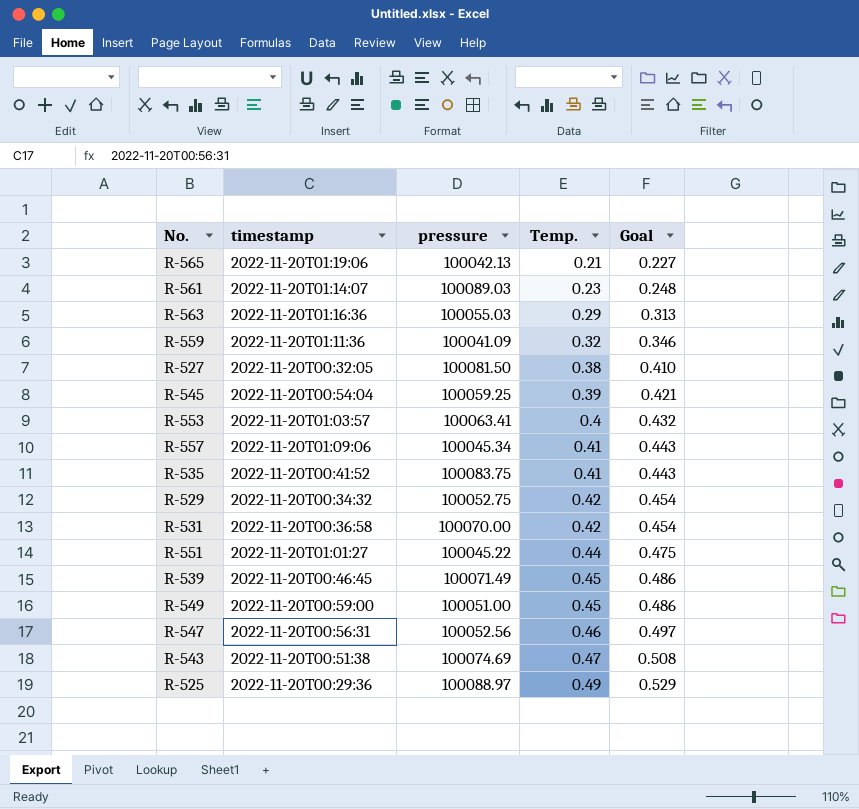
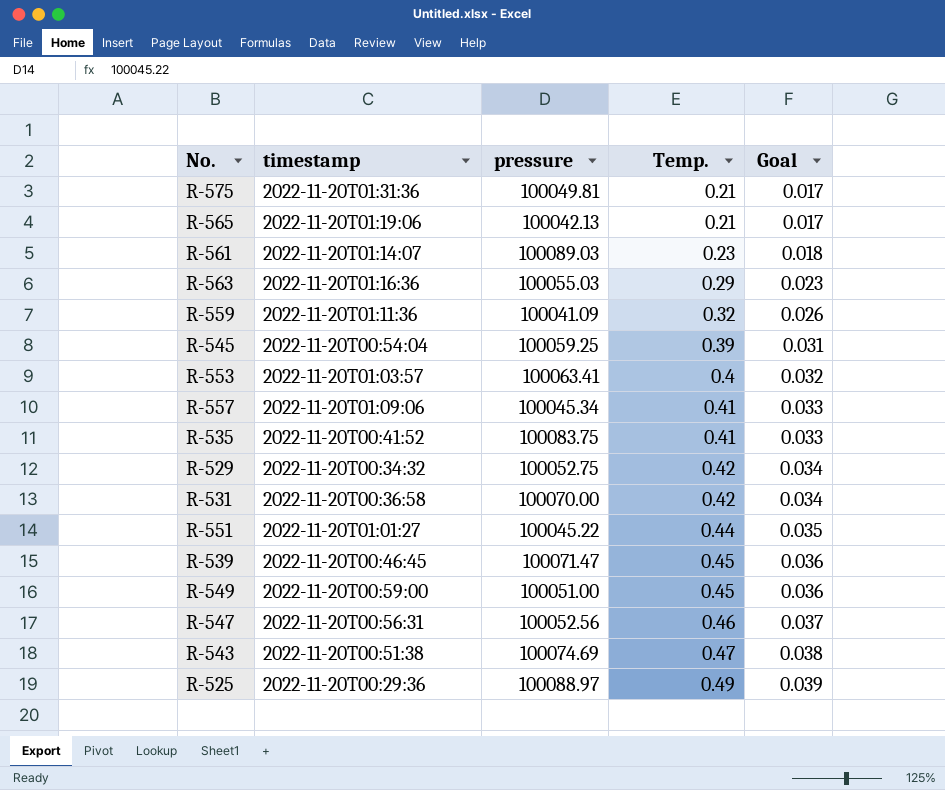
column Goal | formula: [Temp.] * 1.08 -> [Temp.] * 0.08
row R-527: 2022-11-20T00:32:05 | 100081.50 | 0.38 | 0.410 -> none
row R-575: none -> 2022-11-20T01:31:36 | 100049.81 | 0.21 | 0.017
R-539 | pressure: 100071.49 -> 100071.47

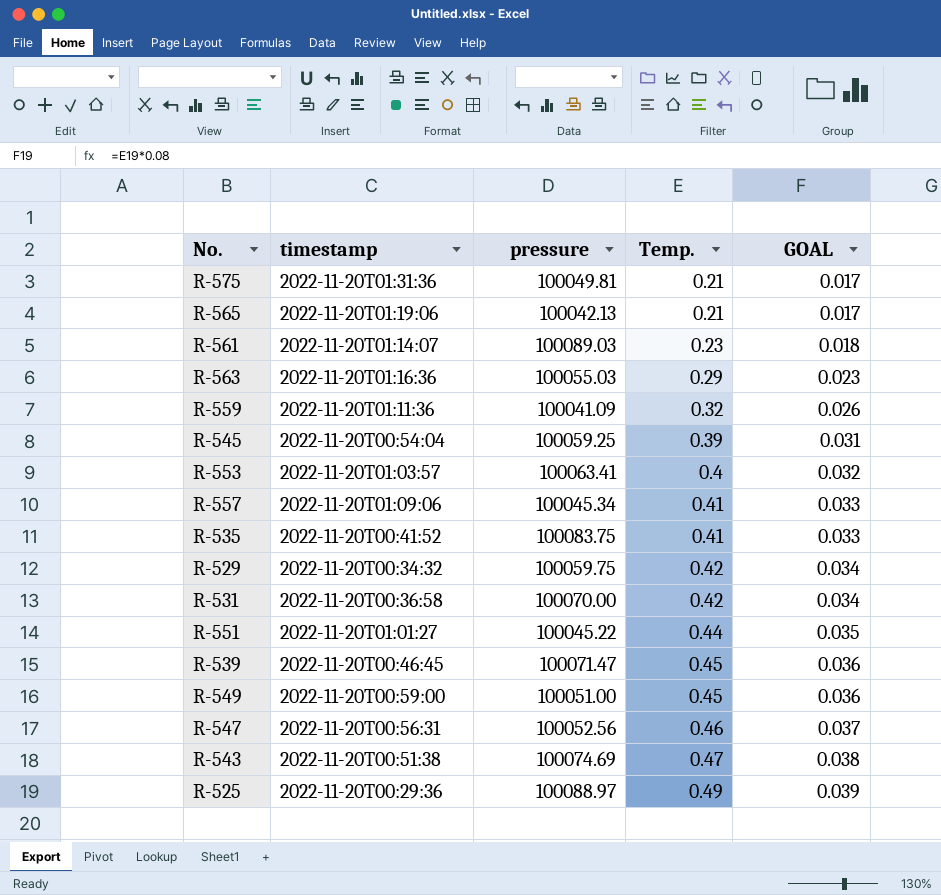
column name: Goal -> GOAL
R-529 | pressure: 100052.75 -> 100059.75

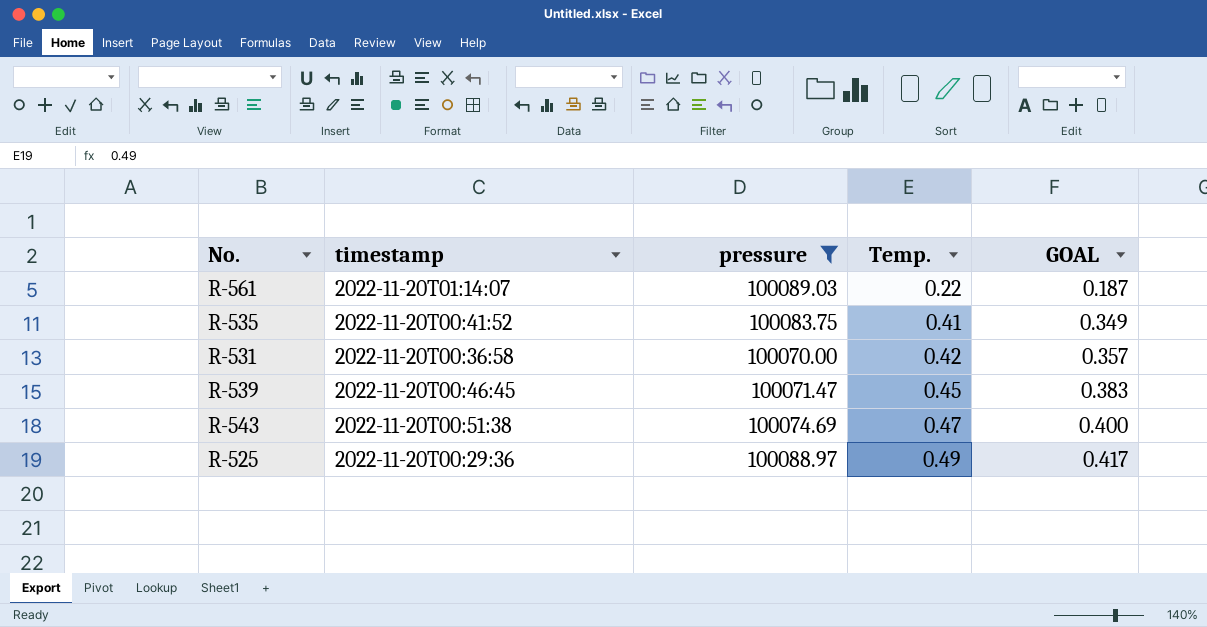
filter: none -> pressure >= 100070.00
column GOAL | formula: [Temp.] * 0.08 -> [Temp.] * 0.85
R-561 | Temp.: 0.23 -> 0.22

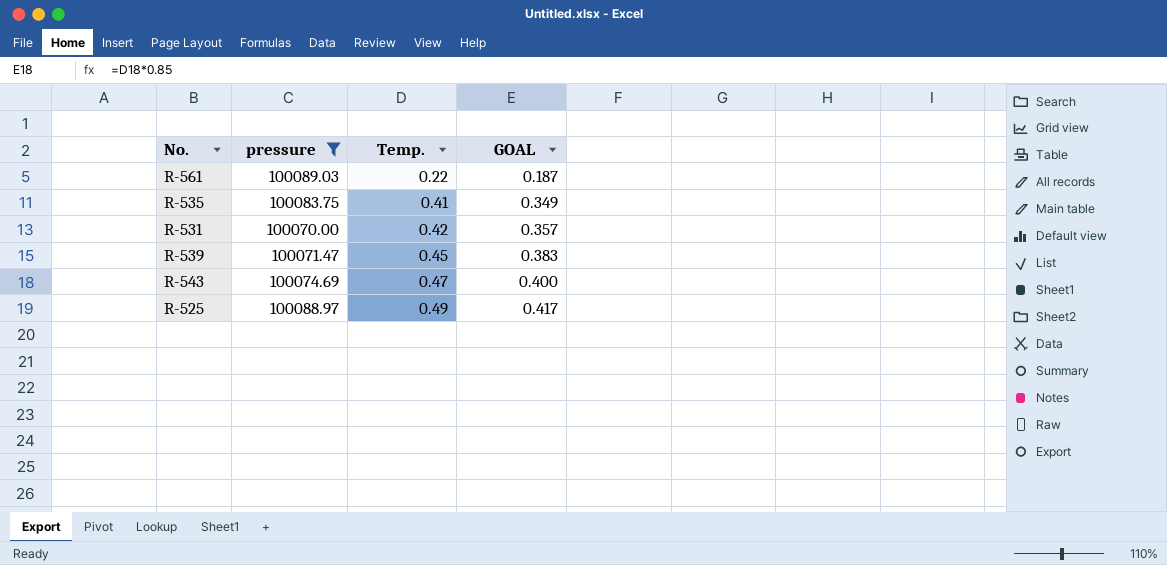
column timestamp | position: 2 -> none

